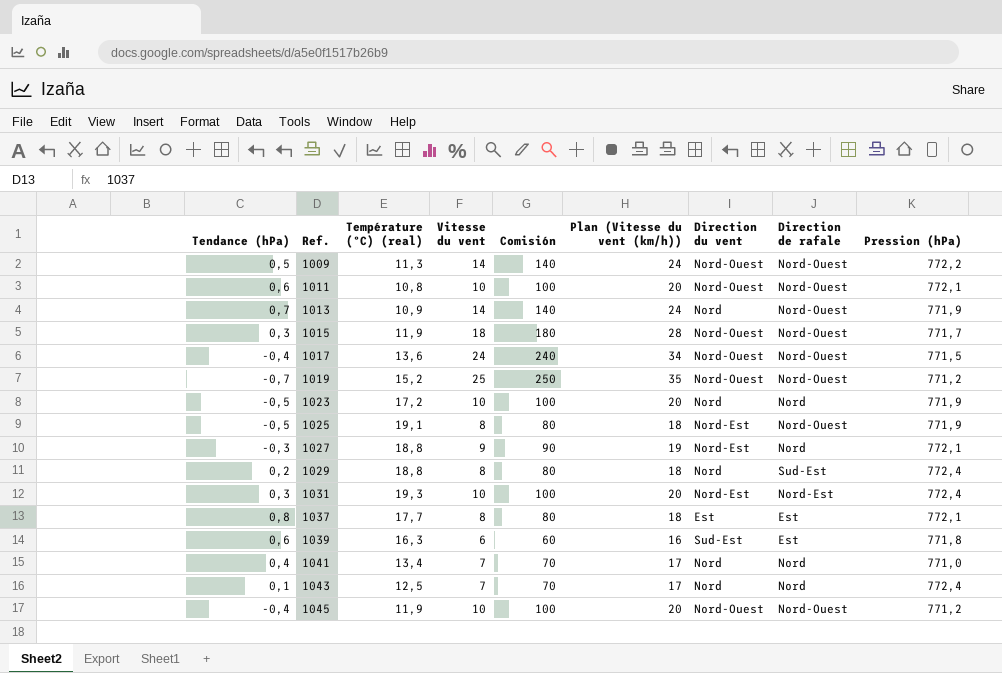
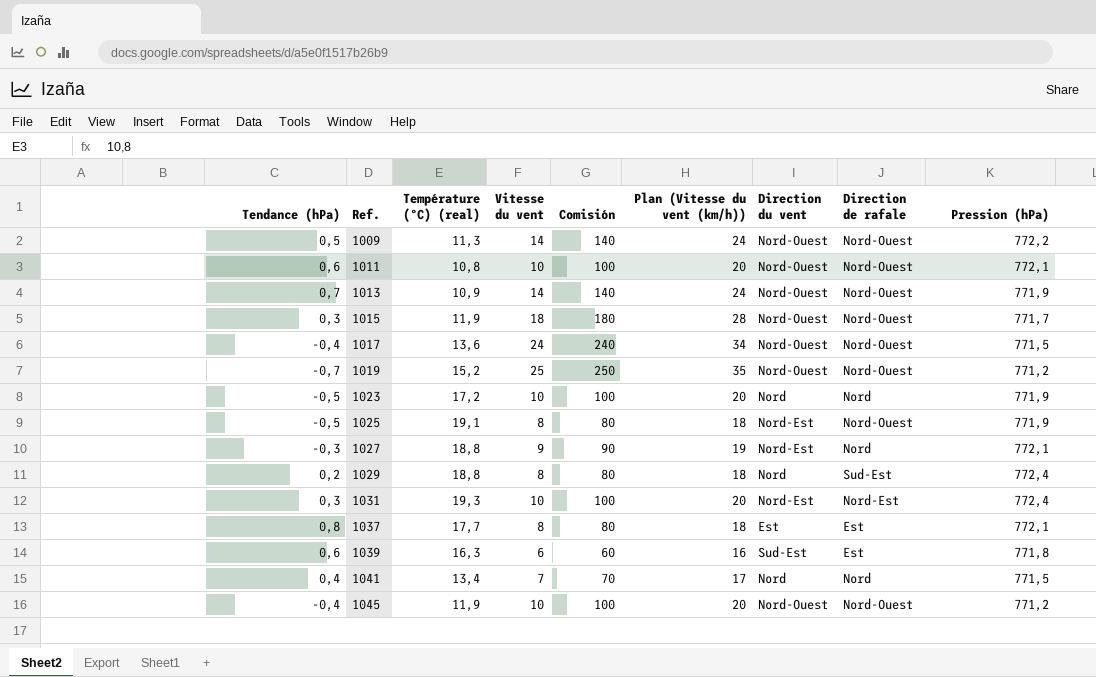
row 1043: 0,1 | 12,5 | 7 | 70 | 17 | Nord | Nord | 772,4 -> none
1013 | Direction du vent: Nord -> Nord-Ouest
1041 | Pression (hPa): 771,0 -> 771,5

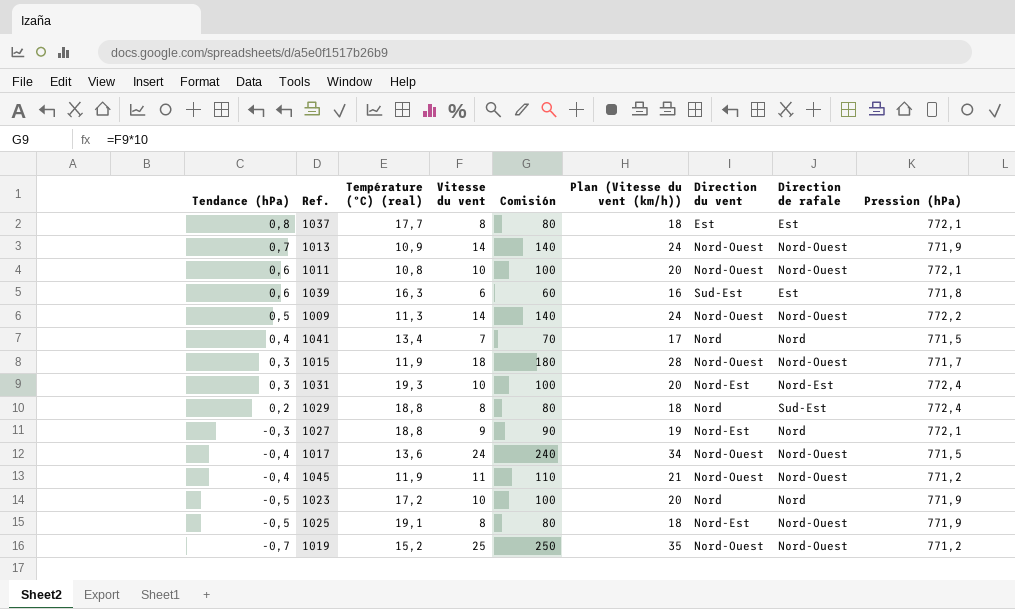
row order: Ref. ascending -> Tendance (hPa) descending
1045 | Vitesse du vent: 10 -> 11
1045 | Comisión: 100 -> 110
1045 | Plan (Vitesse du vent (km/h)): 20 -> 21

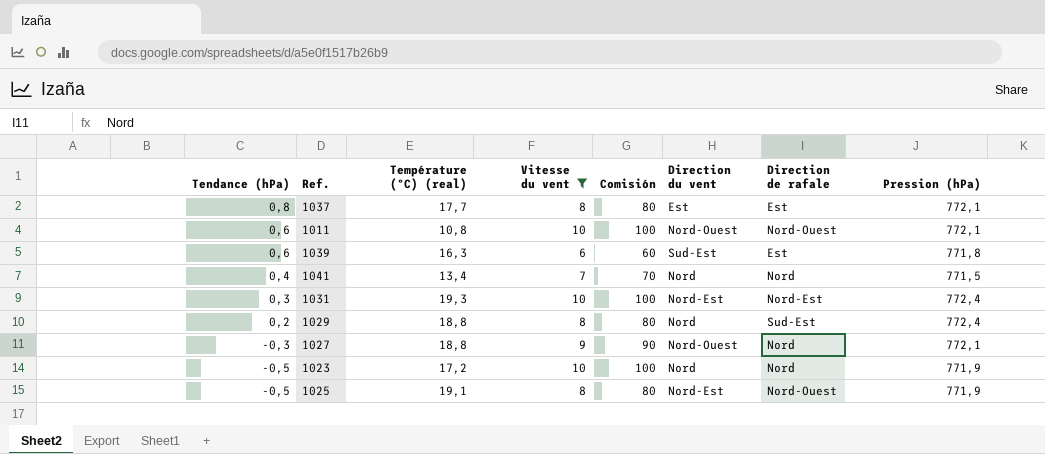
filter: none -> Vitesse du vent <= 10
column Plan (Vitesse du vent (km/h)) | formula: [Vitesse du vent] + 10 -> none
1027 | Direction du vent: Nord-Est -> Nord-Ouest

